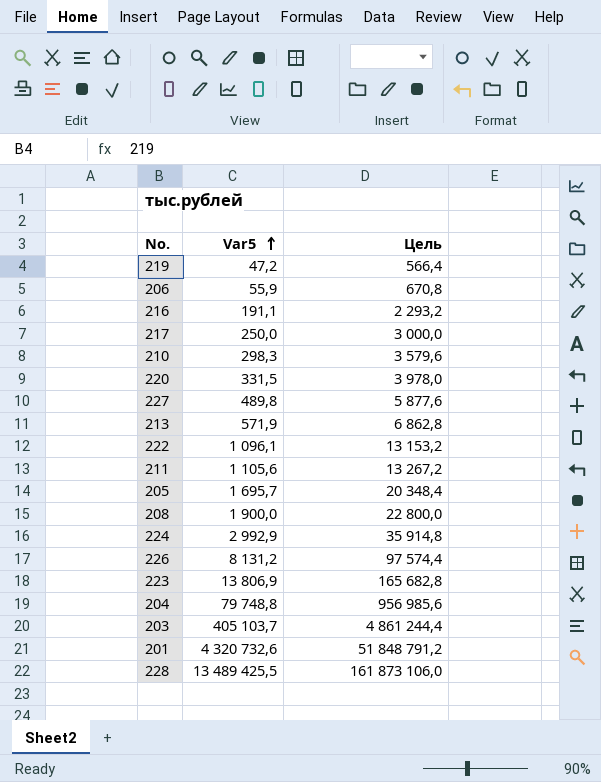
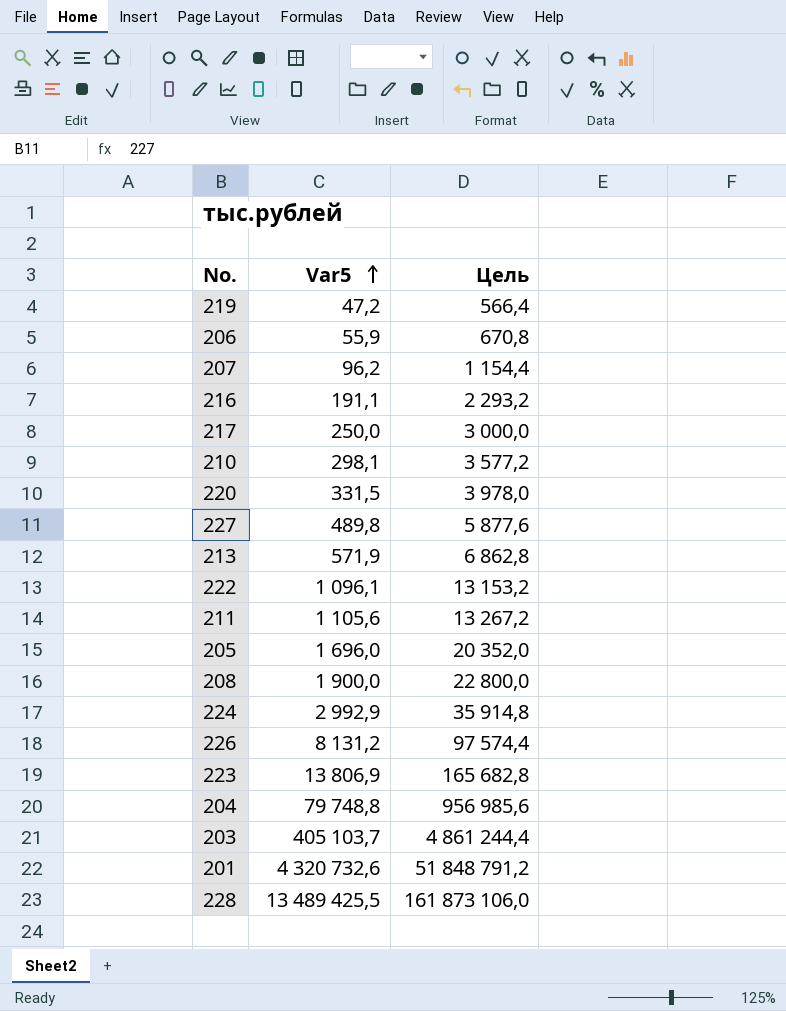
row 207: none -> 96,2 | 1 154,4
210 | Var5: 298,3 -> 298,1
210 | Цель: 3 579,6 -> 3 577,2
205 | Var5: 1 695,7 -> 1 696,0
205 | Цель: 20 348,4 -> 20 352,0

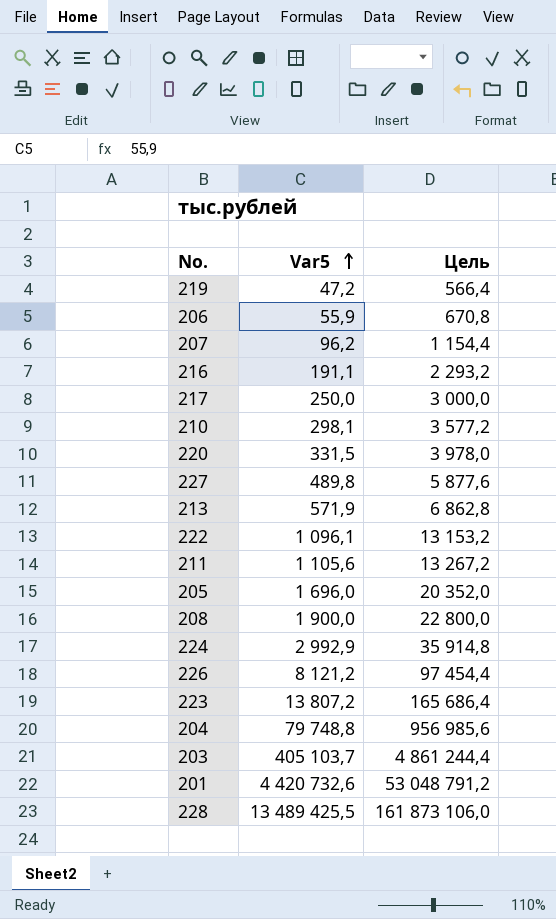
226 | Var5: 8 131,2 -> 8 121,2
226 | Цель: 97 574,4 -> 97 454,4
223 | Var5: 13 806,9 -> 13 807,2
223 | Цель: 165 682,8 -> 165 686,4
201 | Var5: 4 320 732,6 -> 4 420 732,6
201 | Цель: 51 848 791,2 -> 53 048 791,2

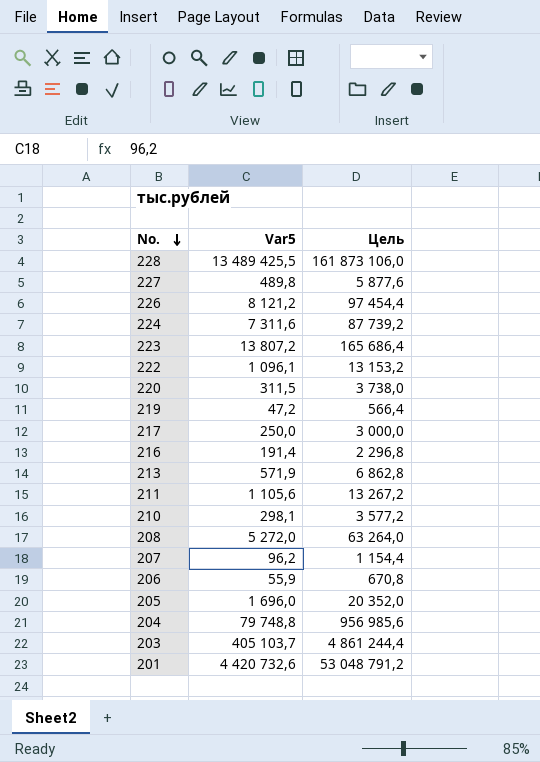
row order: Var5 ascending -> No. descending
224 | Var5: 2 992,9 -> 7 311,6
224 | Цель: 35 914,8 -> 87 739,2
220 | Var5: 331,5 -> 311,5
220 | Цель: 3 978,0 -> 3 738,0
216 | Var5: 191,1 -> 191,4
216 | Цель: 2 293,2 -> 2 296,8
208 | Var5: 1 900,0 -> 5 272,0
208 | Цель: 22 800,0 -> 63 264,0

